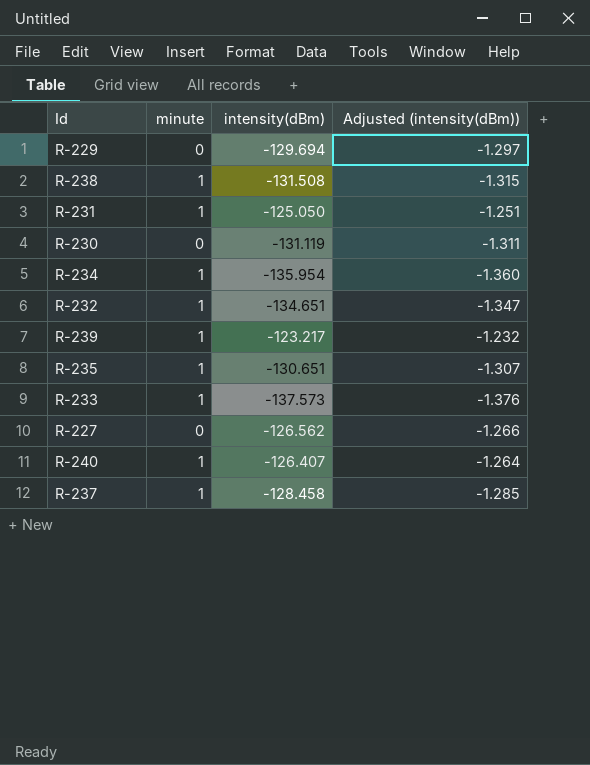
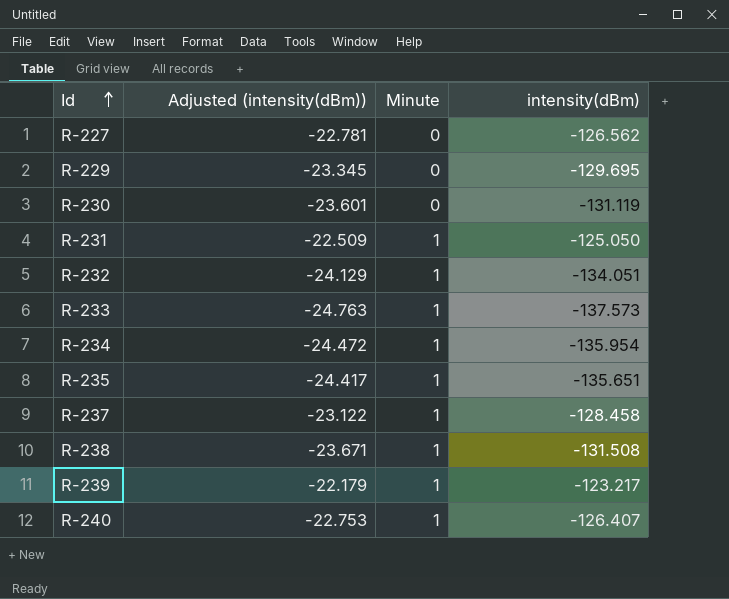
row order: none -> Id ascending
column Adjusted (intensity(dBm)) | formula: [intensity(dBm)] * 0.01 -> [intensity(dBm)] * 0.18
column Adjusted (intensity(dBm)) | position: 4 -> 2
column name: minute -> Minute
R-229 | intensity(dBm): -129.694 -> -129.695
R-232 | intensity(dBm): -134.651 -> -134.051
R-235 | intensity(dBm): -130.651 -> -135.651

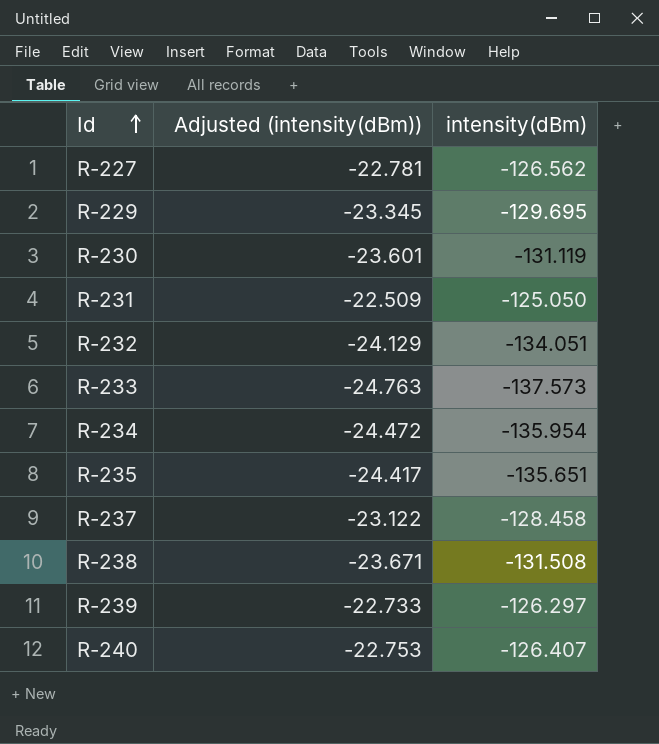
column Minute | position: 3 -> none
R-239 | Adjusted (intensity(dBm)): -22.179 -> -22.733
R-239 | intensity(dBm): -123.217 -> -126.297

